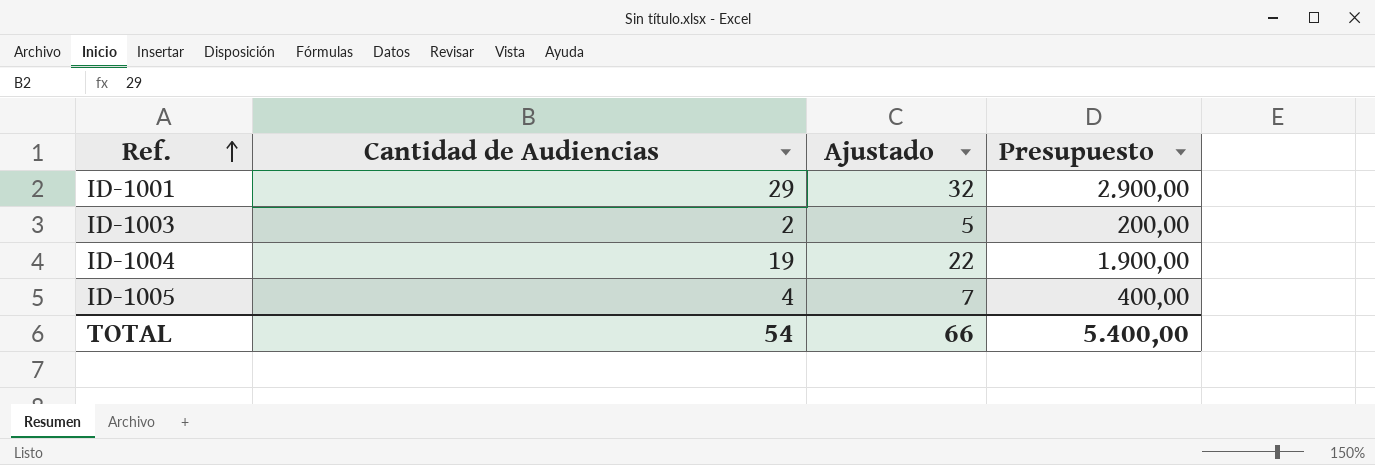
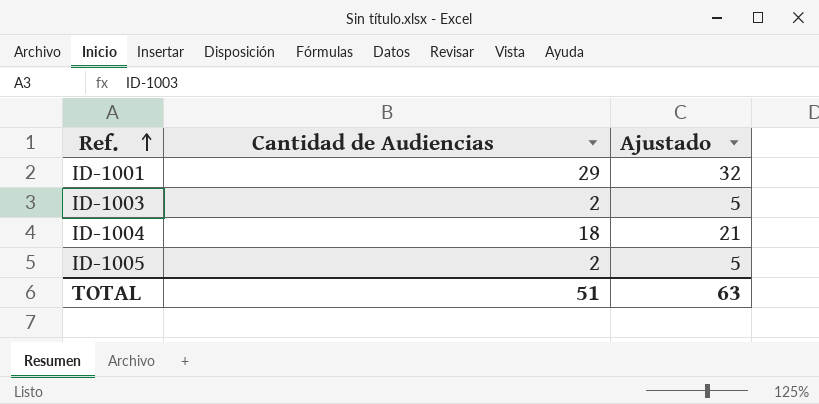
column Presupuesto | formula: [Cantidad de Audiencias] * 100 -> none
ID-1004 | Cantidad de Audiencias: 19 -> 18
ID-1004 | Ajustado: 22 -> 21
ID-1005 | Cantidad de Audiencias: 4 -> 2
ID-1005 | Ajustado: 7 -> 5
TOTAL | Cantidad de Audiencias: 54 -> 51
TOTAL | Ajustado: 66 -> 63

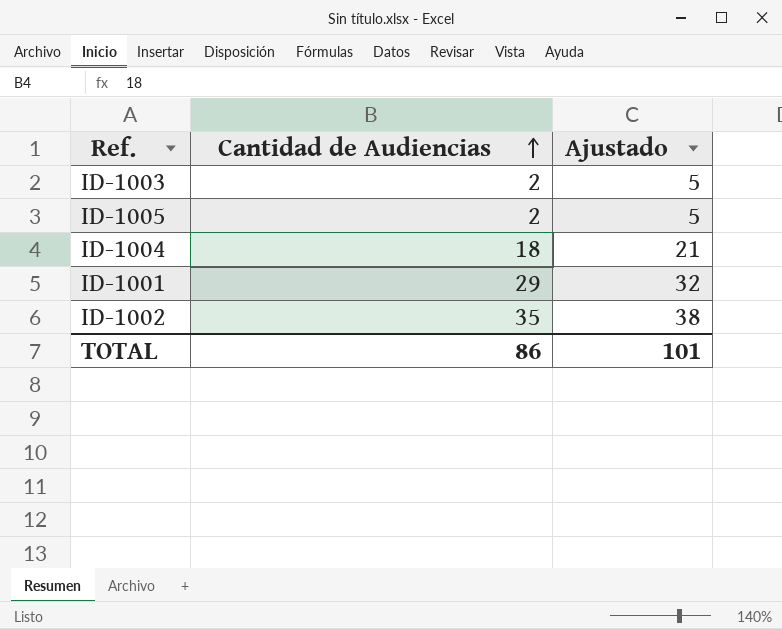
row order: Ref. ascending -> Cantidad de Audiencias ascending
row ID-1002: none -> 35 | 38
TOTAL | Cantidad de Audiencias: 51 -> 86
TOTAL | Ajustado: 63 -> 101

